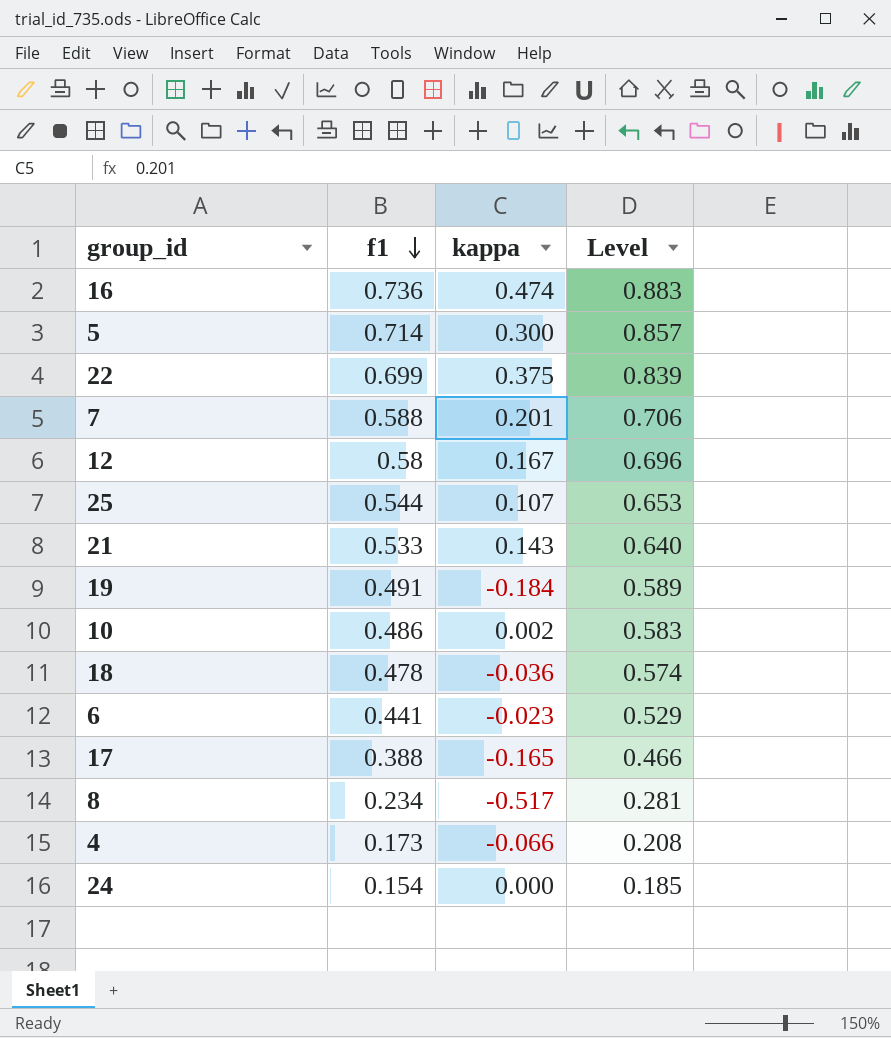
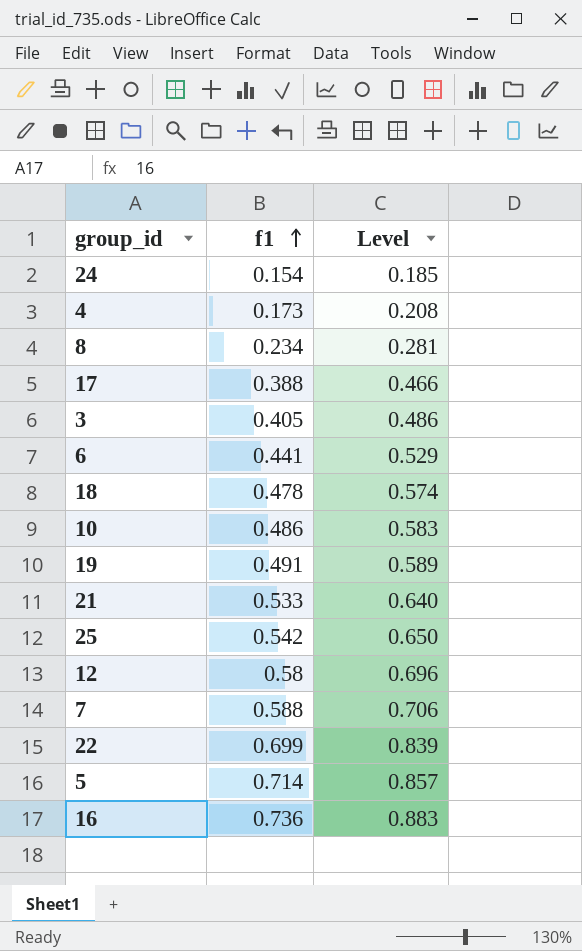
row order: f1 descending -> f1 ascending
column kappa | position: 3 -> none
row 3: none -> 0.405 | 0.486
25 | f1: 0.544 -> 0.542
25 | Level: 0.653 -> 0.650

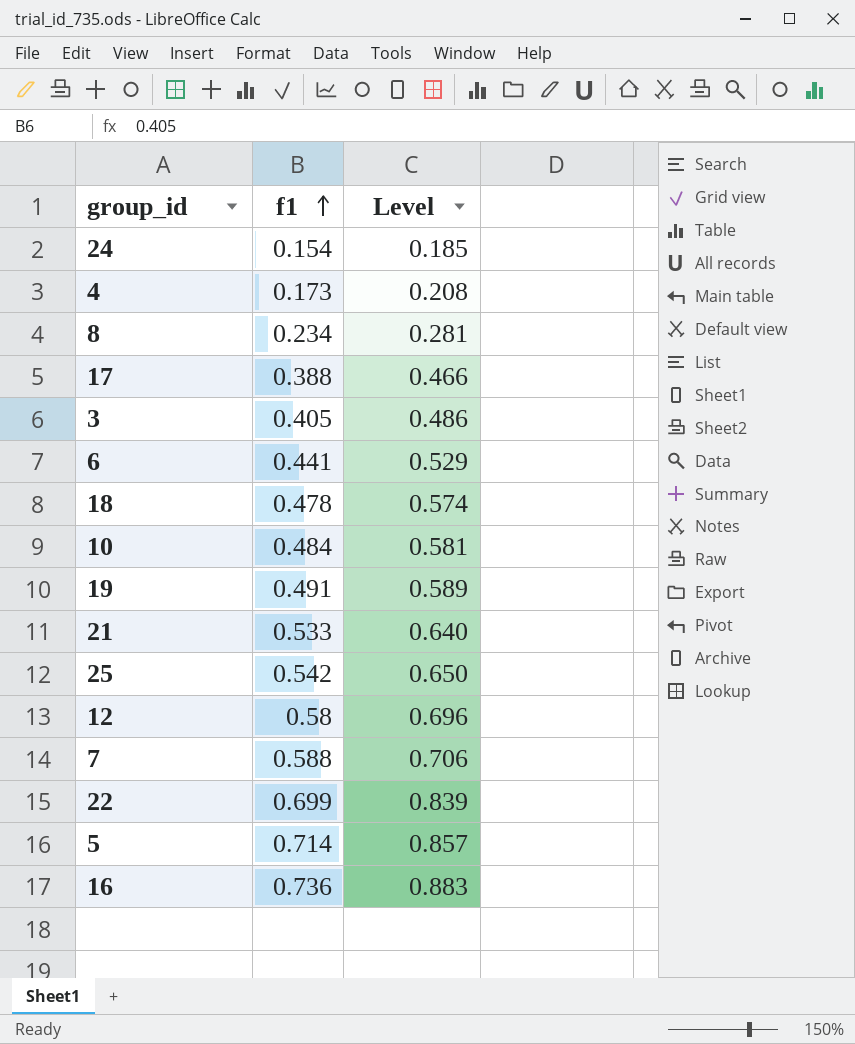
10 | f1: 0.486 -> 0.484
10 | Level: 0.583 -> 0.581

